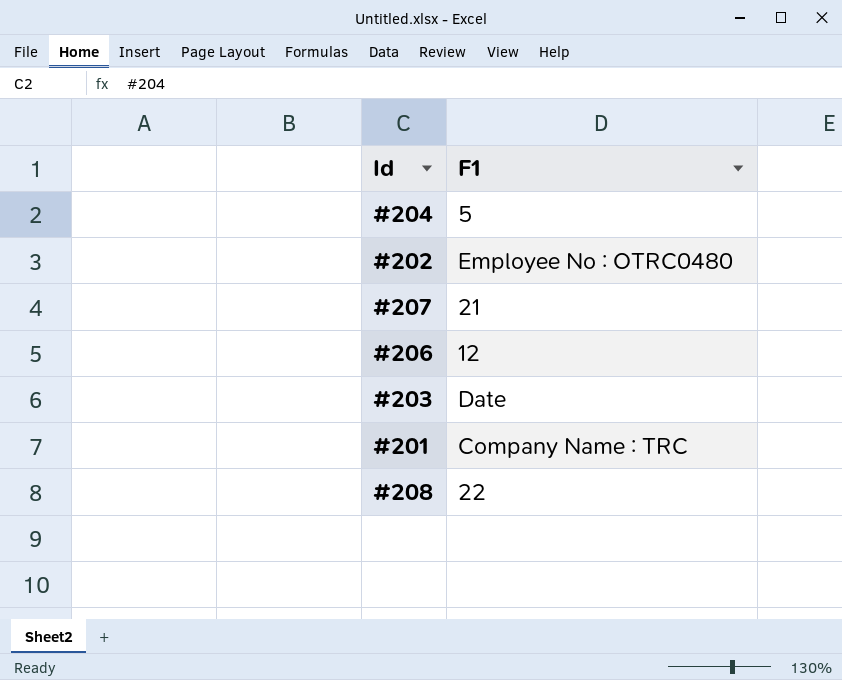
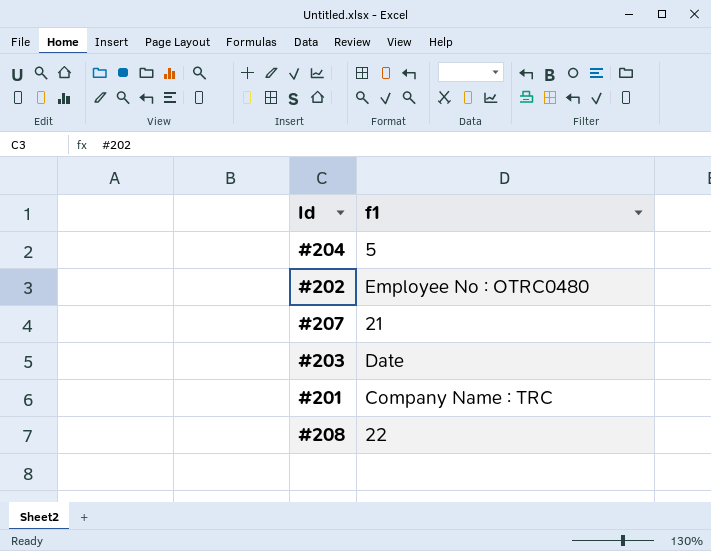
column name: F1 -> f1
row #206: 12 -> none

